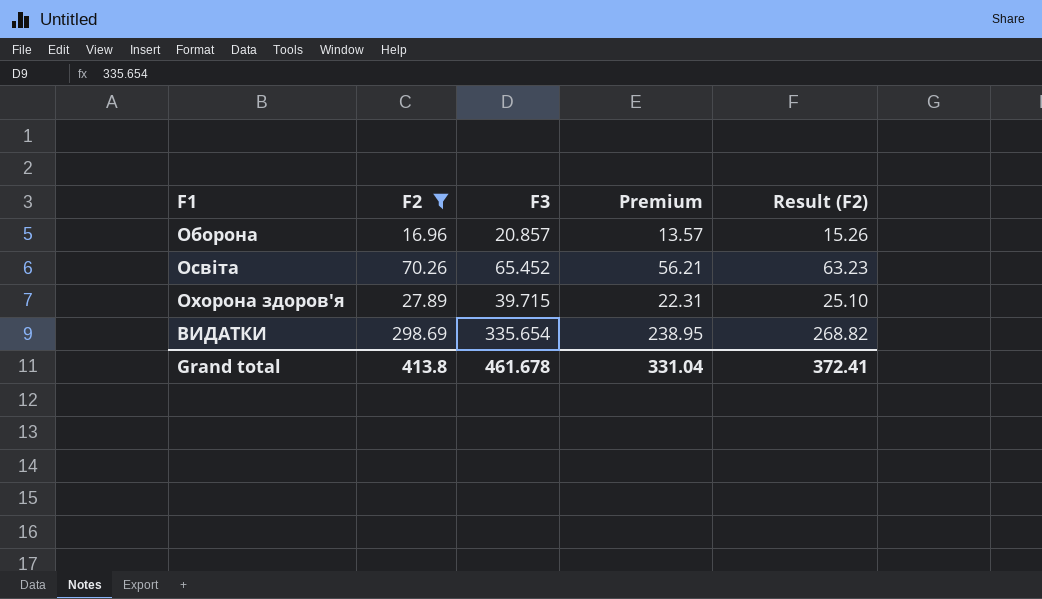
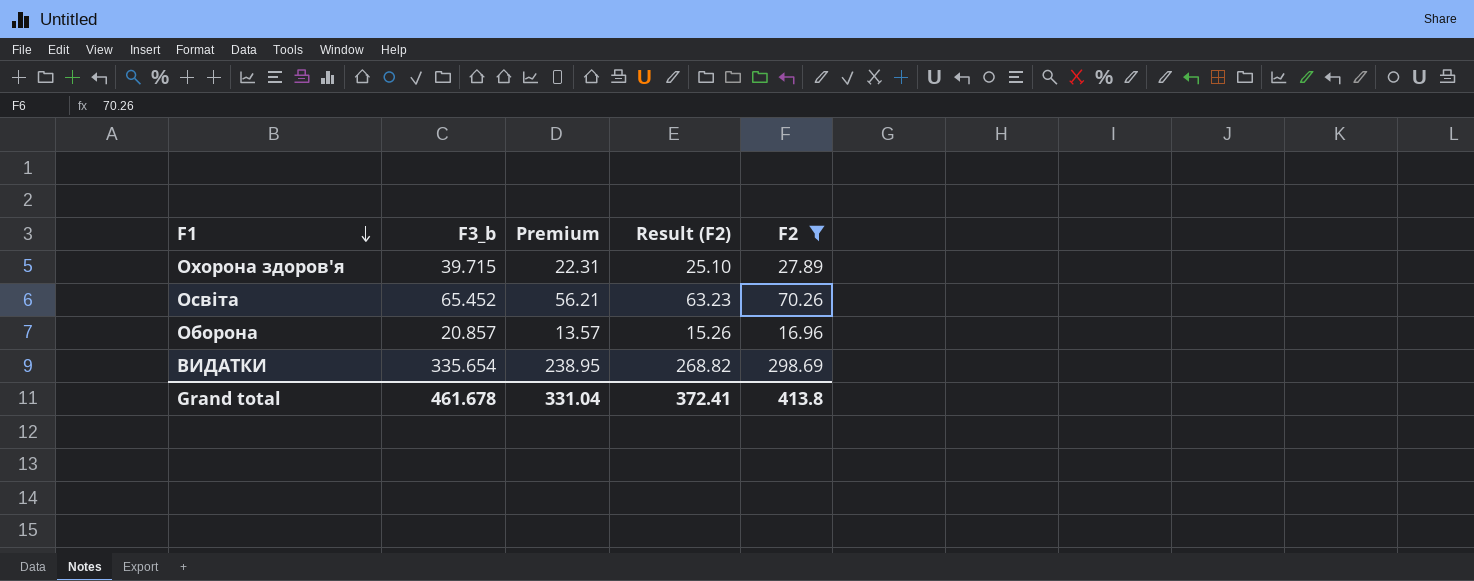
row order: none -> F1 descending
column name: F3 -> F3_b
column F2 | position: 2 -> 5

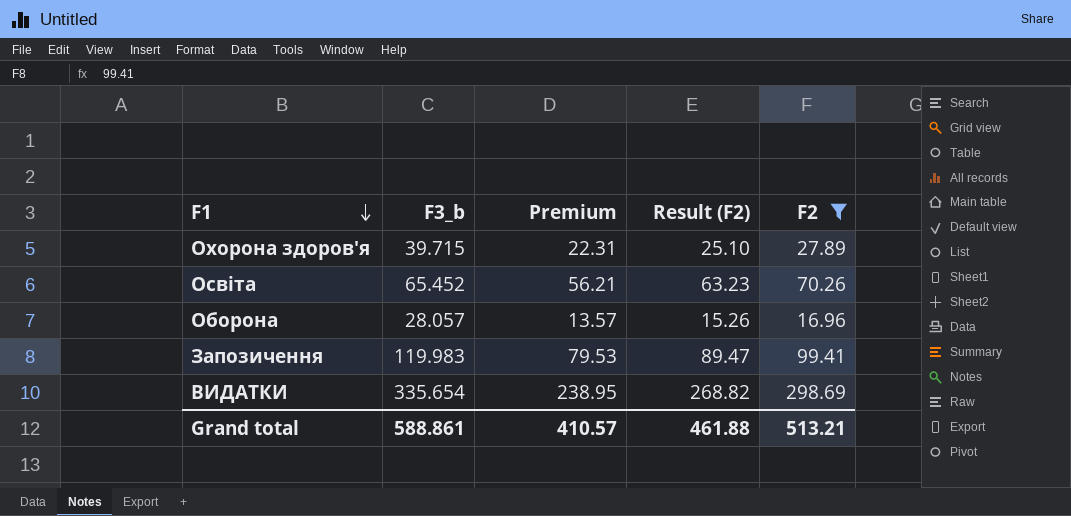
Оборона | F3_b: 20.857 -> 28.057
row Запозичення: none -> 119.983 | 79.53 | 89.47 | 99.41
Grand total | F3_b: 461.678 -> 588.861
Grand total | Premium: 331.04 -> 410.57
Grand total | Result (F2): 372.41 -> 461.88
Grand total | F2: 413.8 -> 513.21

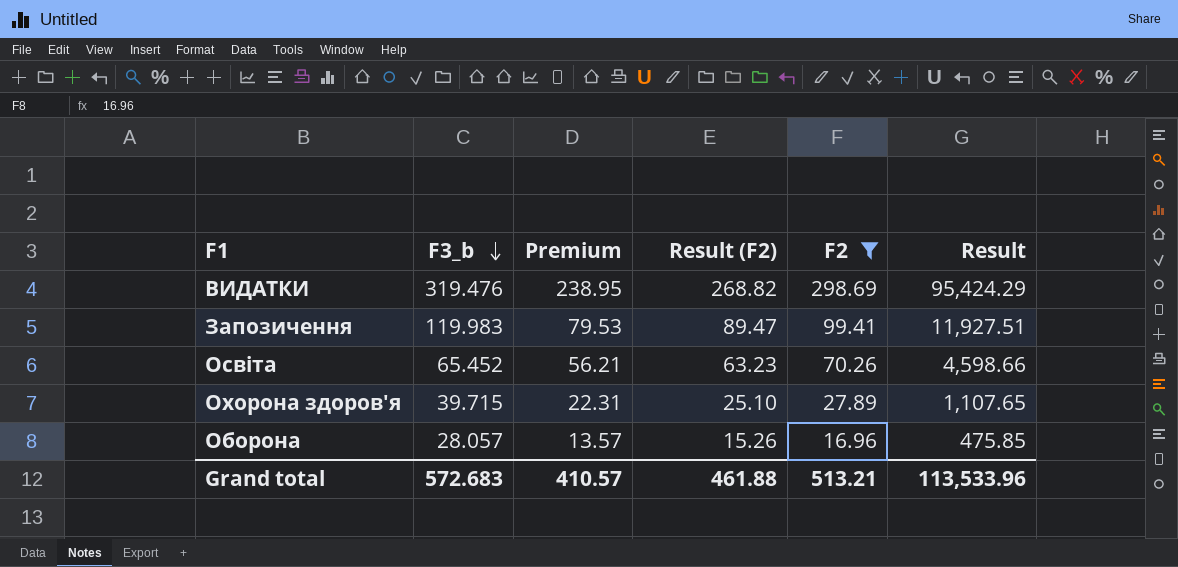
row order: F1 descending -> F3_b descending
column Result | formula: none -> [F3_b] * [F2]
ВИДАТКИ | F3_b: 335.654 -> 319.476
Grand total | F3_b: 588.861 -> 572.683

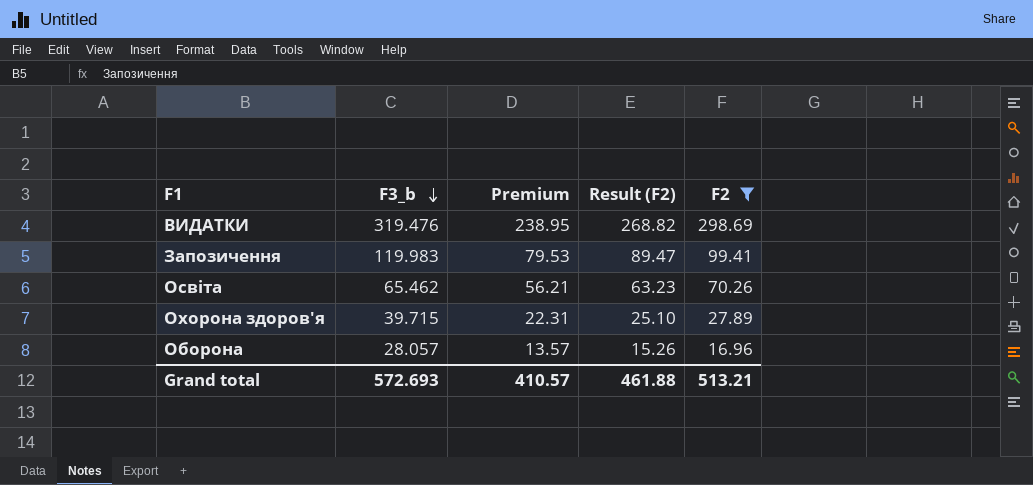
column Result | formula: [F3_b] * [F2] -> none
Освіта | F3_b: 65.452 -> 65.462
Grand total | F3_b: 572.683 -> 572.693

